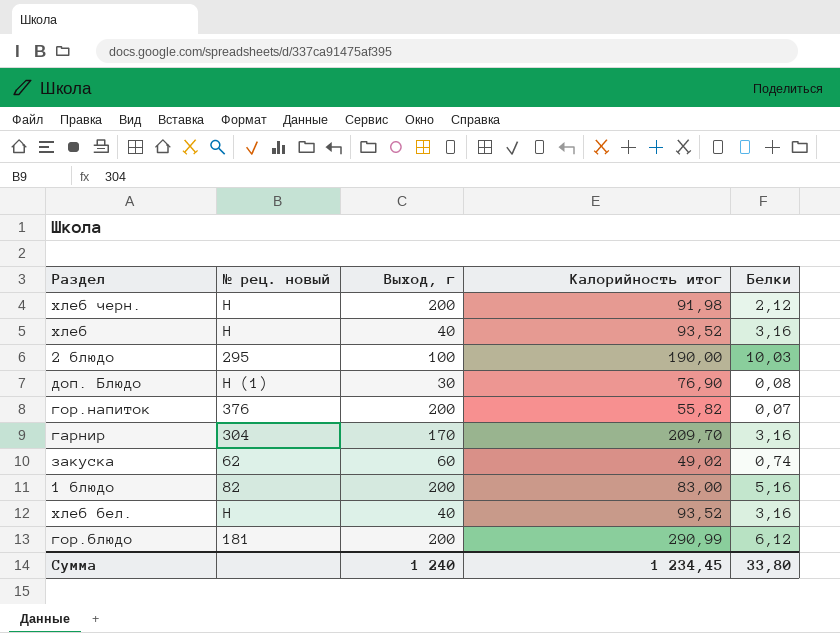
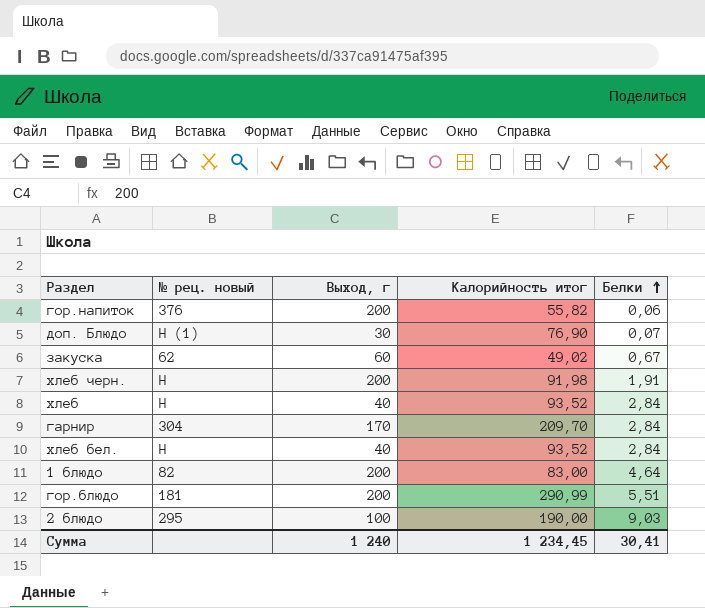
row order: none -> Белки ascending
гор.напиток | Белки: 0,07 -> 0,06
доп. Блюдо | Белки: 0,08 -> 0,07
закуска | Белки: 0,74 -> 0,67
хлеб черн. | Белки: 2,12 -> 1,91
хлеб | Белки: 3,16 -> 2,84
гарнир | Белки: 3,16 -> 2,84
хлеб бел. | Белки: 3,16 -> 2,84
1 блюдо | Белки: 5,16 -> 4,64
гор.блюдо | Белки: 6,12 -> 5,51
2 блюдо | Белки: 10,03 -> 9,03
Сумма | Белки: 33,80 -> 30,41

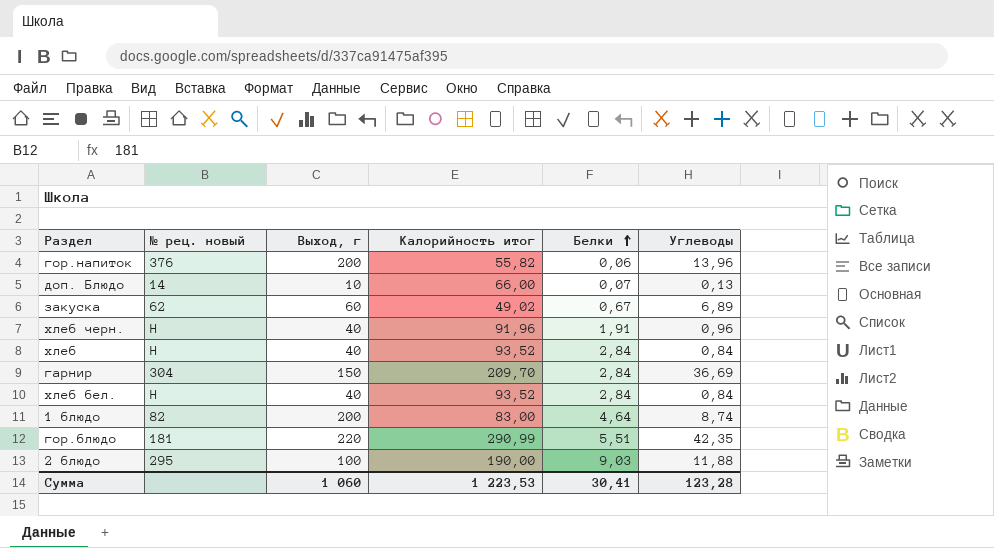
column Углеводы | position: none -> 6
доп. Блюдо | № рец. новый: Н (1) -> 14
доп. Блюдо | Выход, г: 30 -> 10
доп. Блюдо | Калорийность итог: 76,90 -> 66,00
хлеб черн. | Выход, г: 200 -> 40
хлеб черн. | Калорийность итог: 91,98 -> 91,96
гарнир | Выход, г: 170 -> 150
гор.блюдо | Выход, г: 200 -> 220
Сумма | Выход, г: 1 240 -> 1 060
Сумма | Калорийность итог: 1 234,45 -> 1 223,53

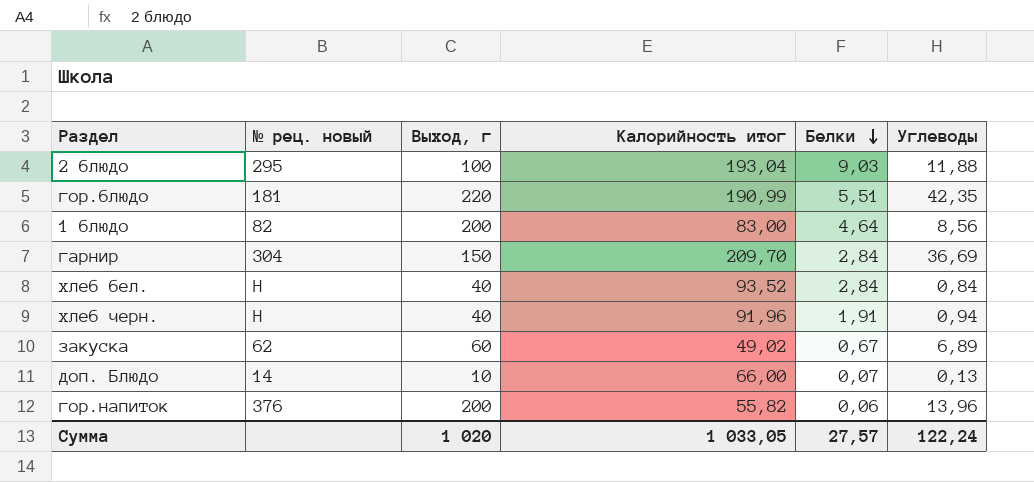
row order: Белки ascending -> Белки descending
row хлеб: Н | 40 | 93,52 | 2,84 | 0,84 -> none
2 блюдо | Калорийность итог: 190,00 -> 193,04
гор.блюдо | Калорийность итог: 290,99 -> 190,99
1 блюдо | Углеводы: 8,74 -> 8,56
хлеб черн. | Углеводы: 0,96 -> 0,94
Сумма | Выход, г: 1 060 -> 1 020
Сумма | Калорийность итог: 1 223,53 -> 1 033,05
Сумма | Белки: 30,41 -> 27,57
Сумма | Углеводы: 123,28 -> 122,24

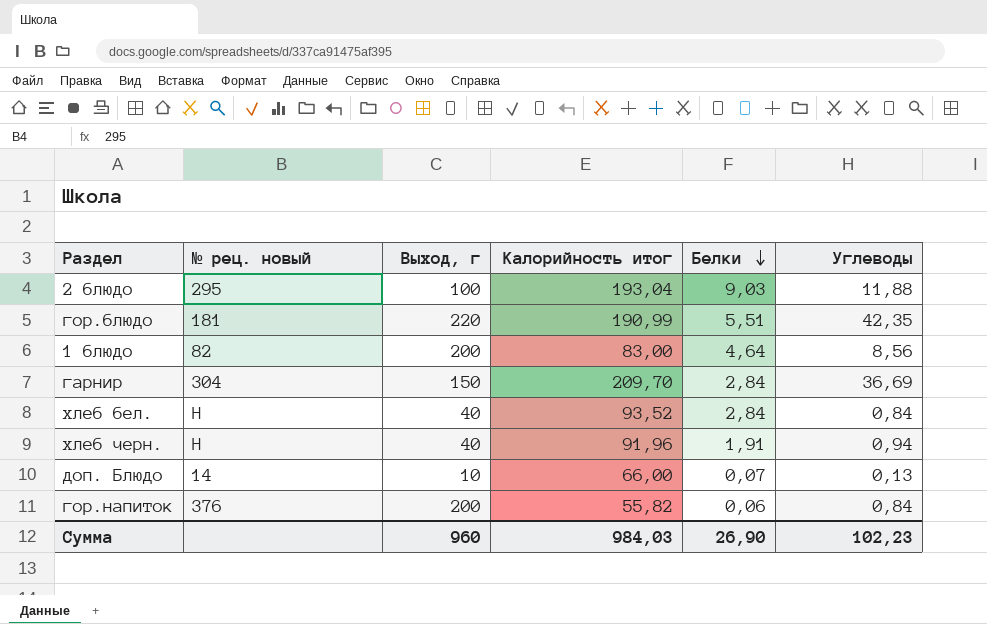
row закуска: 62 | 60 | 49,02 | 0,67 | 6,89 -> none
гор.напиток | Углеводы: 13,96 -> 0,84
Сумма | Выход, г: 1 020 -> 960
Сумма | Калорийность итог: 1 033,05 -> 984,03
Сумма | Белки: 27,57 -> 26,90
Сумма | Углеводы: 122,24 -> 102,23

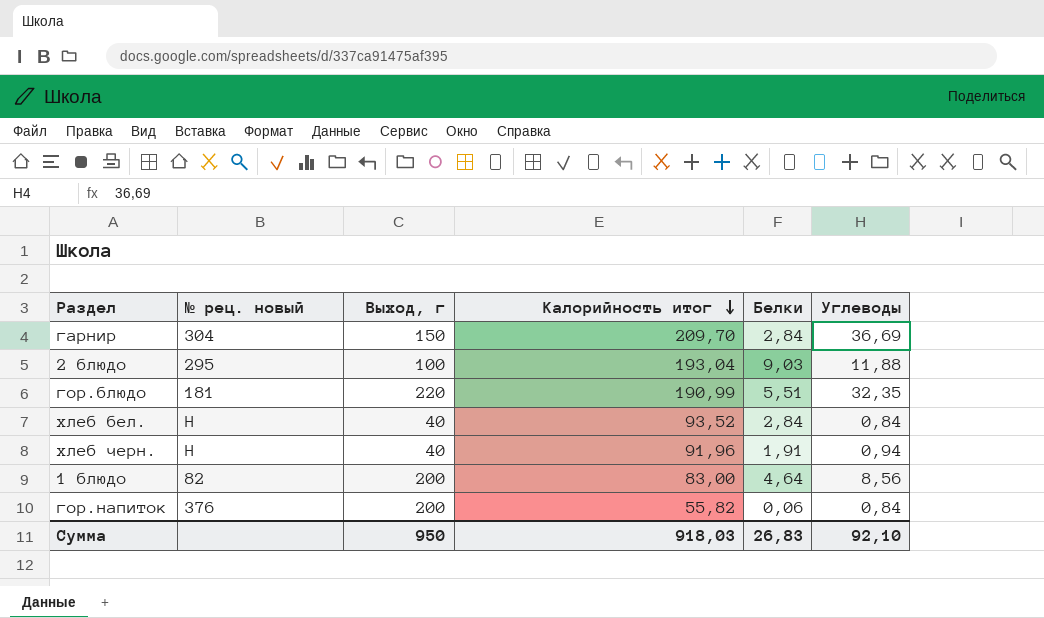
row order: Белки descending -> Калорийность итог descending
row доп. Блюдо: 14 | 10 | 66,00 | 0,07 | 0,13 -> none
гор.блюдо | Углеводы: 42,35 -> 32,35
Сумма | Выход, г: 960 -> 950
Сумма | Калорийность итог: 984,03 -> 918,03
Сумма | Белки: 26,90 -> 26,83
Сумма | Углеводы: 102,23 -> 92,10

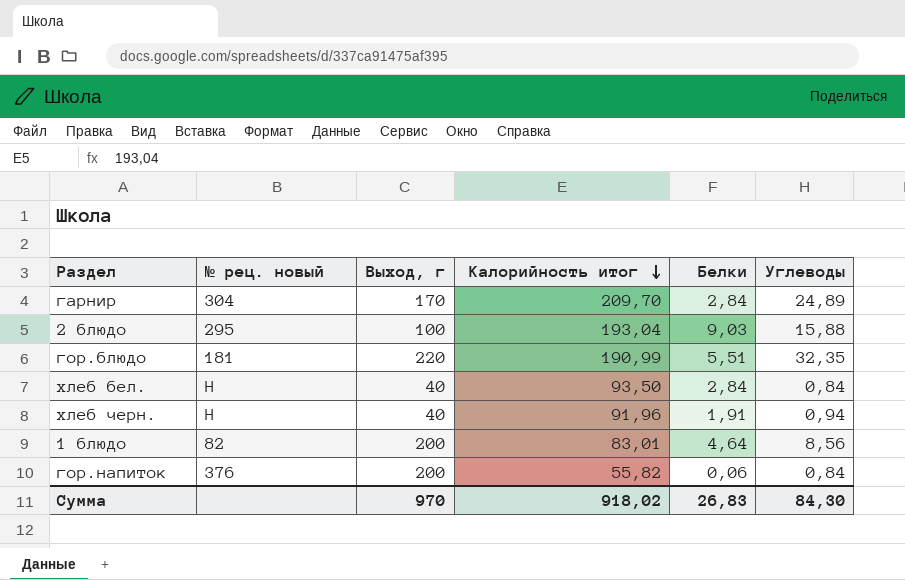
гарнир | Выход, г: 150 -> 170
гарнир | Углеводы: 36,69 -> 24,89
2 блюдо | Углеводы: 11,88 -> 15,88
хлеб бел. | Калорийность итог: 93,52 -> 93,50
1 блюдо | Калорийность итог: 83,00 -> 83,01
Сумма | Выход, г: 950 -> 970
Сумма | Калорийность итог: 918,03 -> 918,02
Сумма | Углеводы: 92,10 -> 84,30

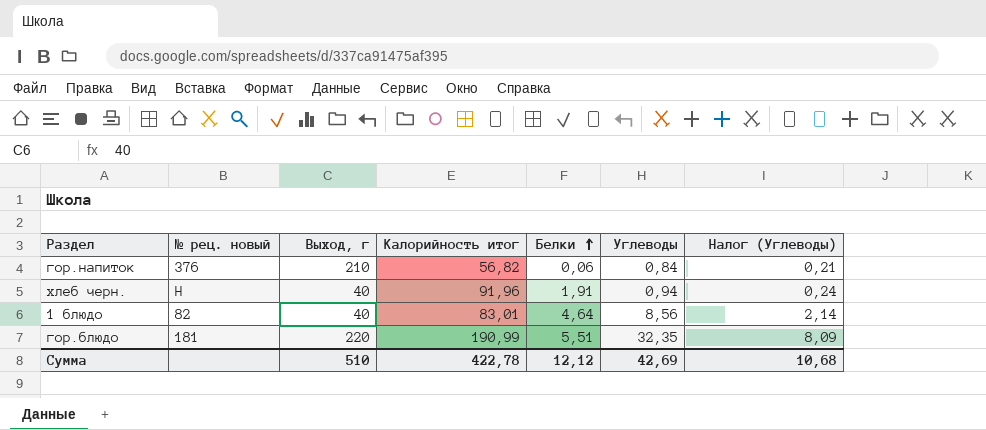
row order: Калорийность итог descending -> Белки ascending
column Налог (Углеводы) | formula: none -> [Углеводы] * 0,25
row гарнир: 304 | 170 | 209,70 | 2,84 | 24,89 -> none
row 2 блюдо: 295 | 100 | 193,04 | 9,03 | 15,88 -> none
row хлеб бел.: Н | 40 | 93,50 | 2,84 | 0,84 -> none
гор.напиток | Выход, г: 200 -> 210
гор.напиток | Калорийность итог: 55,82 -> 56,82
1 блюдо | Выход, г: 200 -> 40
Сумма | Выход, г: 970 -> 510
Сумма | Калорийность итог: 918,02 -> 422,78
Сумма | Белки: 26,83 -> 12,12
Сумма | Углеводы: 84,30 -> 42,69

